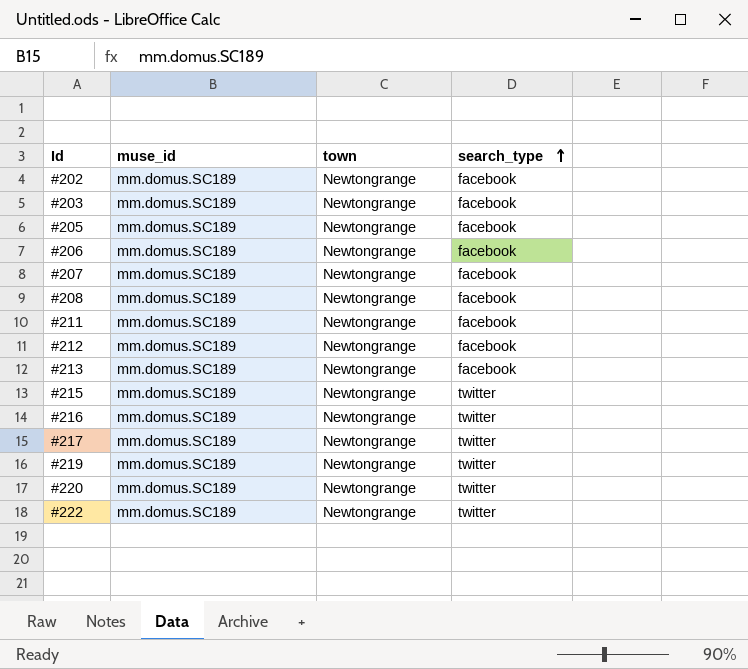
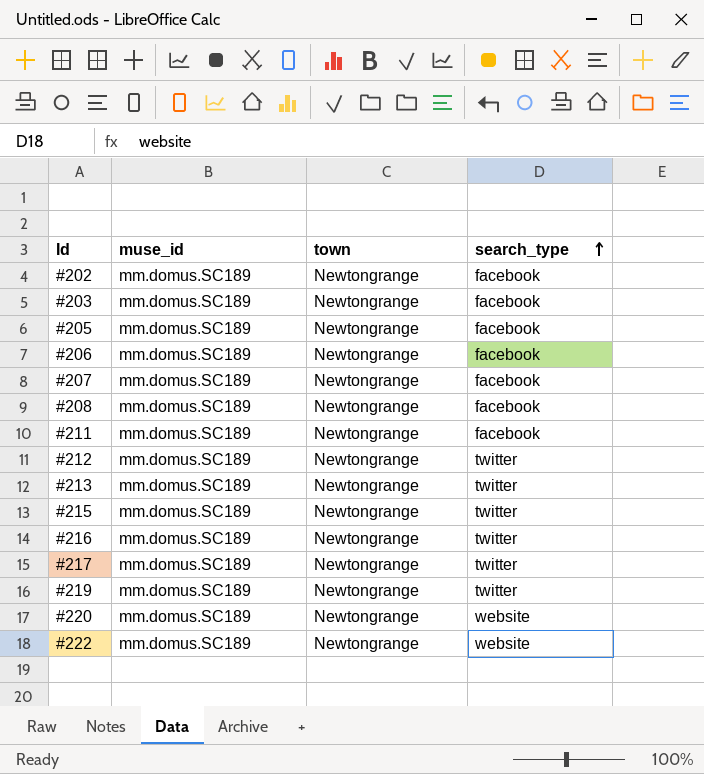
#212 | search_type: facebook -> twitter
#213 | search_type: facebook -> twitter
#220 | search_type: twitter -> website
#222 | search_type: twitter -> website

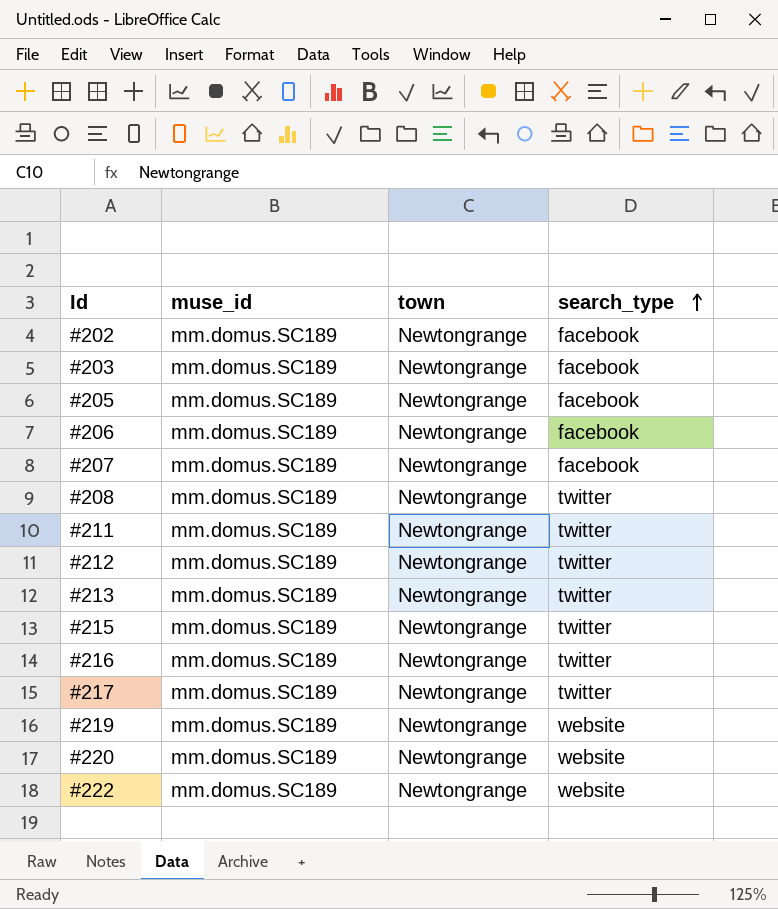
#208 | search_type: facebook -> twitter
#211 | search_type: facebook -> twitter
#219 | search_type: twitter -> website

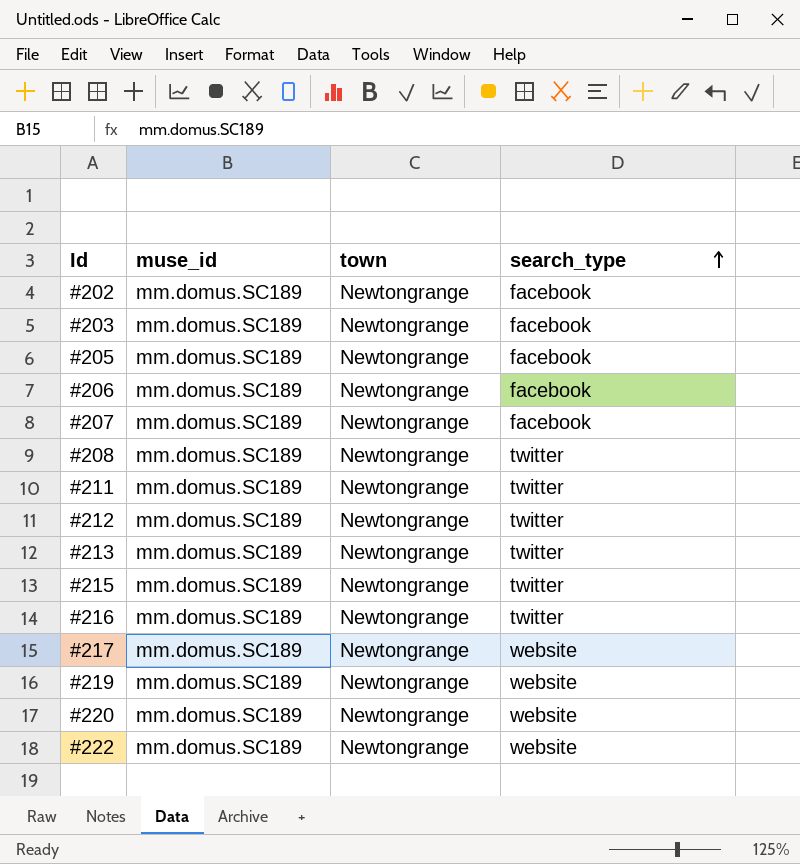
#217 | search_type: twitter -> website

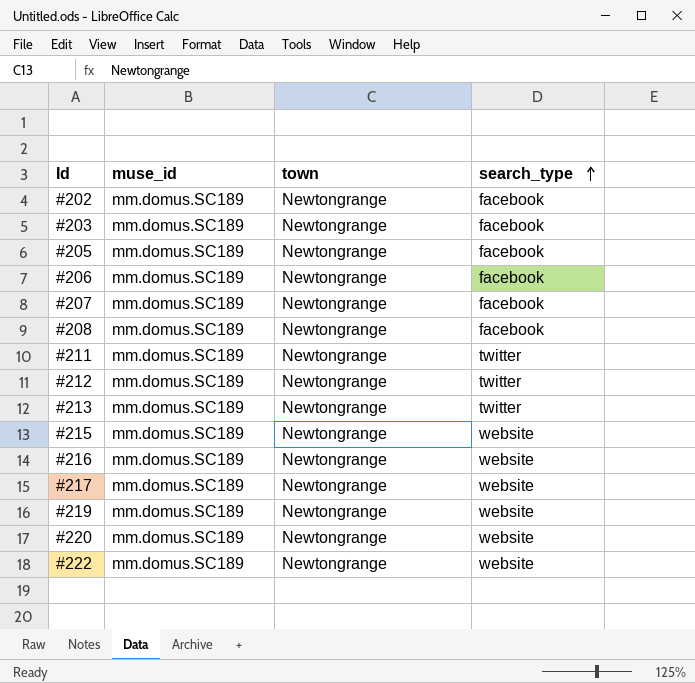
#208 | search_type: twitter -> facebook
#215 | search_type: twitter -> website
#216 | search_type: twitter -> website

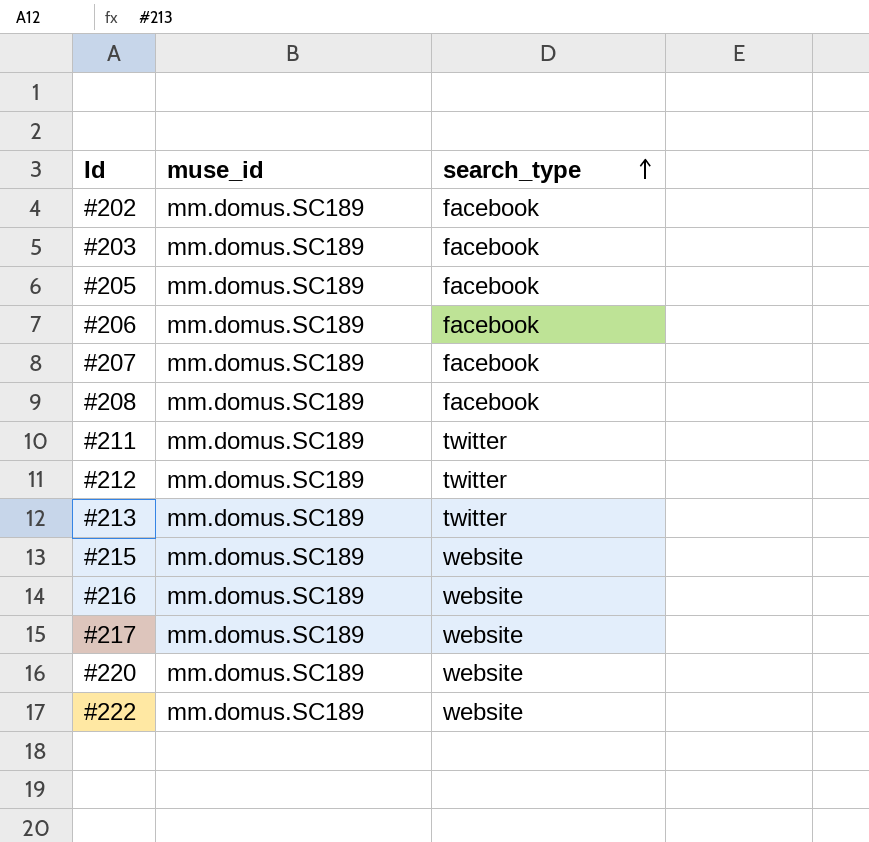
column town | position: 3 -> none
row #219: mm.domus.SC189 | Newtongrange | website -> none

